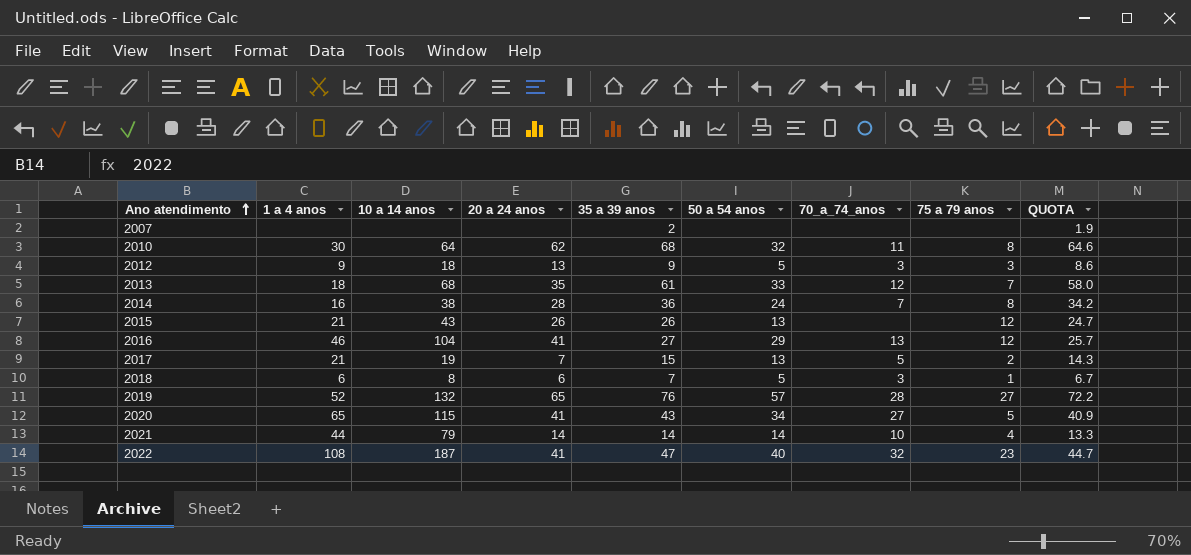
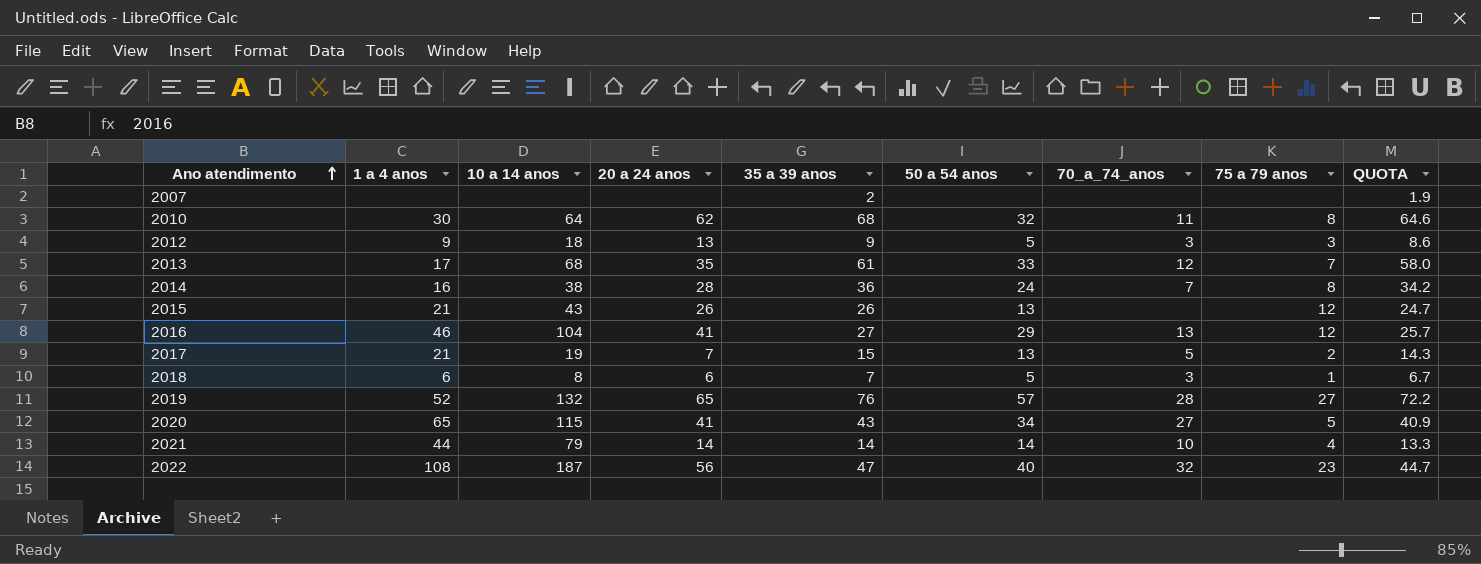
2013 | 1 a 4 anos: 18 -> 17
2022 | 20 a 24 anos: 41 -> 56

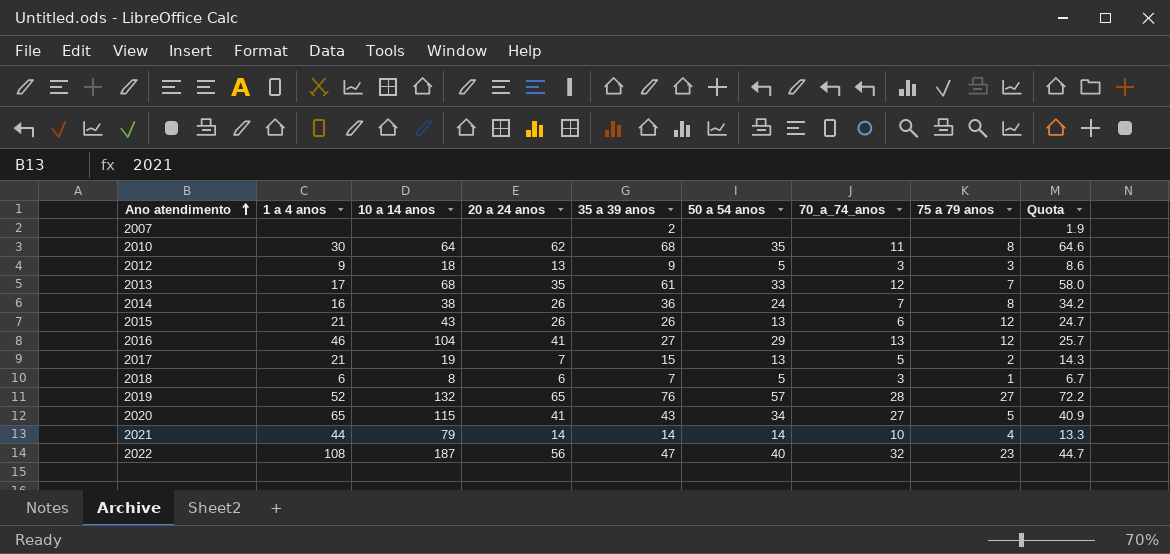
column name: QUOTA -> Quota
2010 | 50 a 54 anos: 32 -> 35
2014 | 20 a 24 anos: 28 -> 26
2015 | 70_a_74_anos: none -> 6

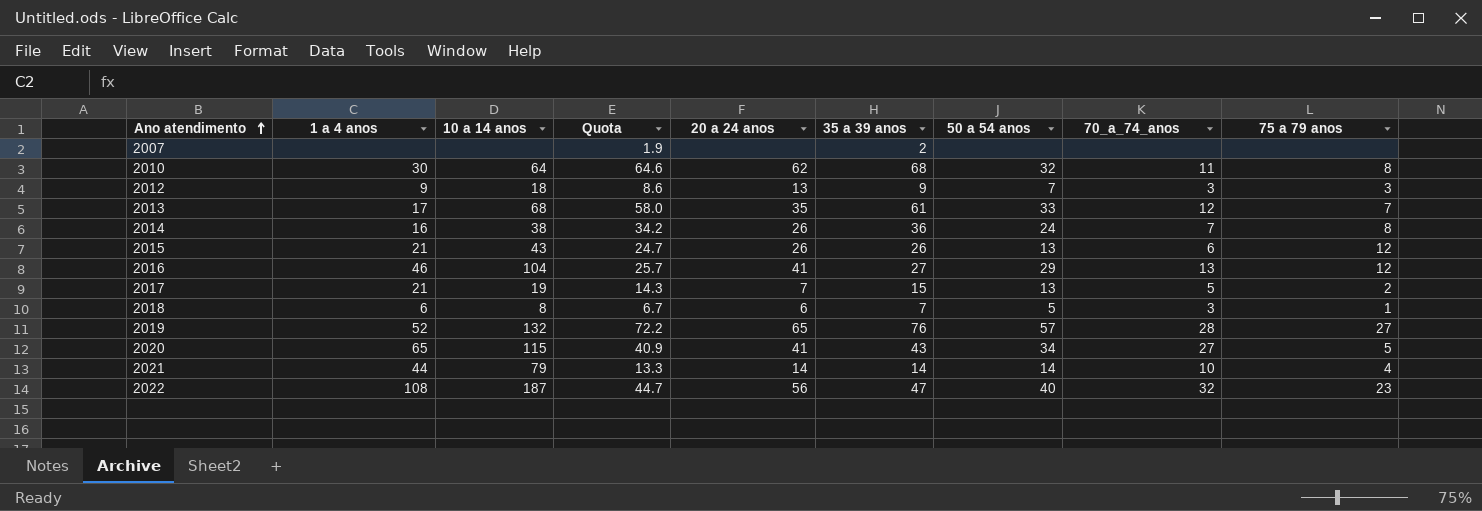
column Quota | position: 9 -> 4
2010 | 50 a 54 anos: 35 -> 32
2012 | 50 a 54 anos: 5 -> 7

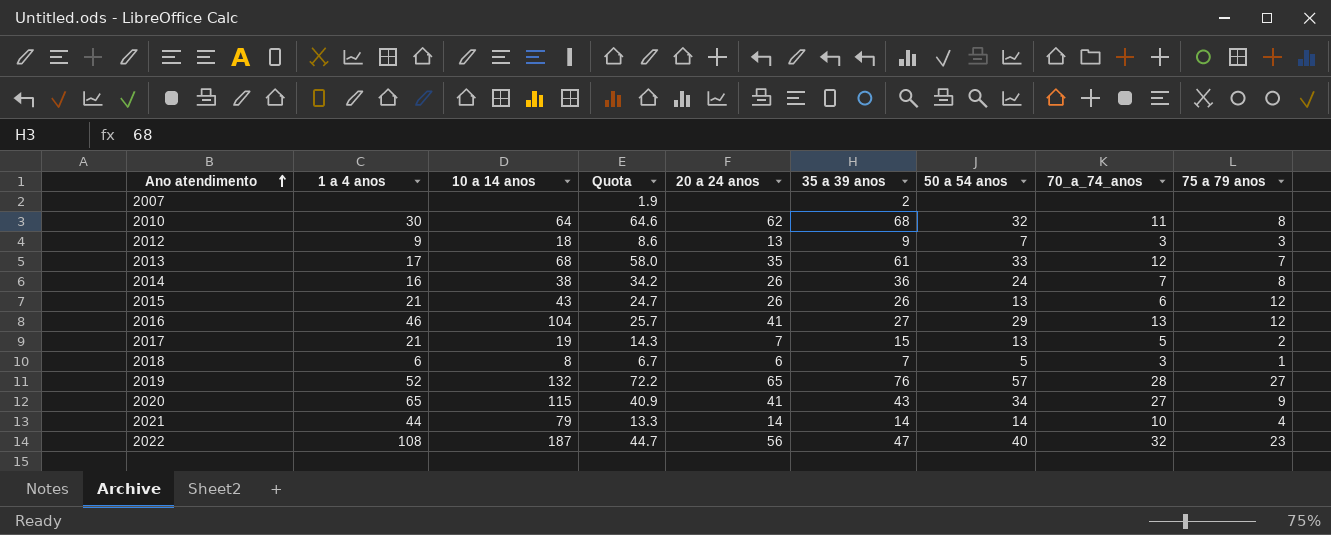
2020 | 75 a 79 anos: 5 -> 9

